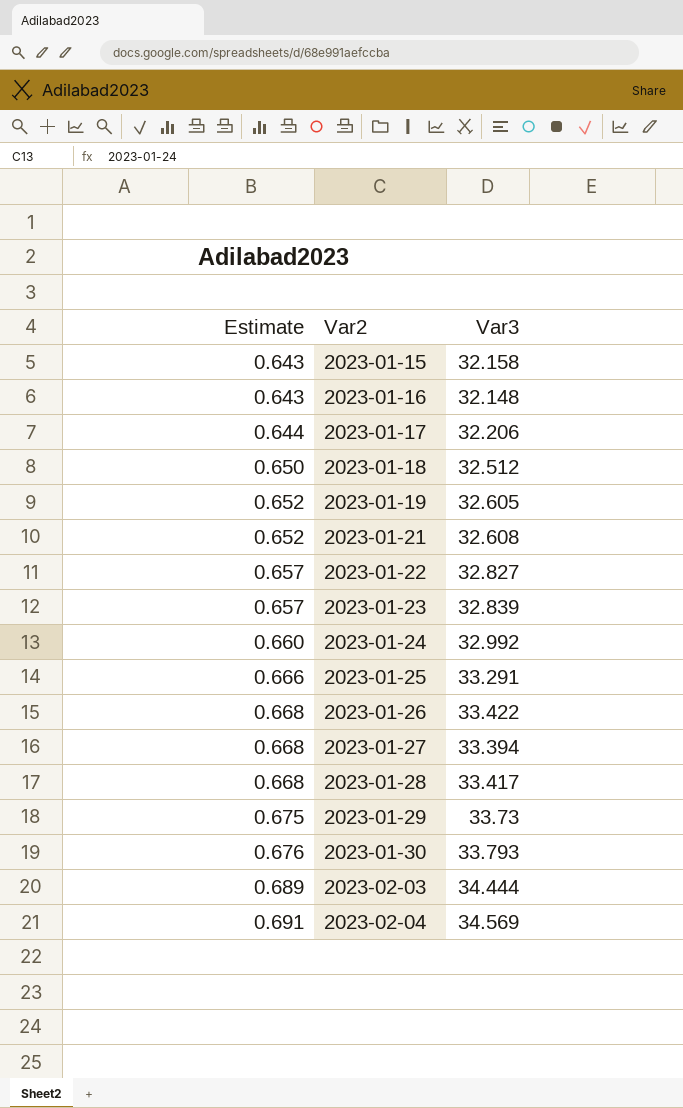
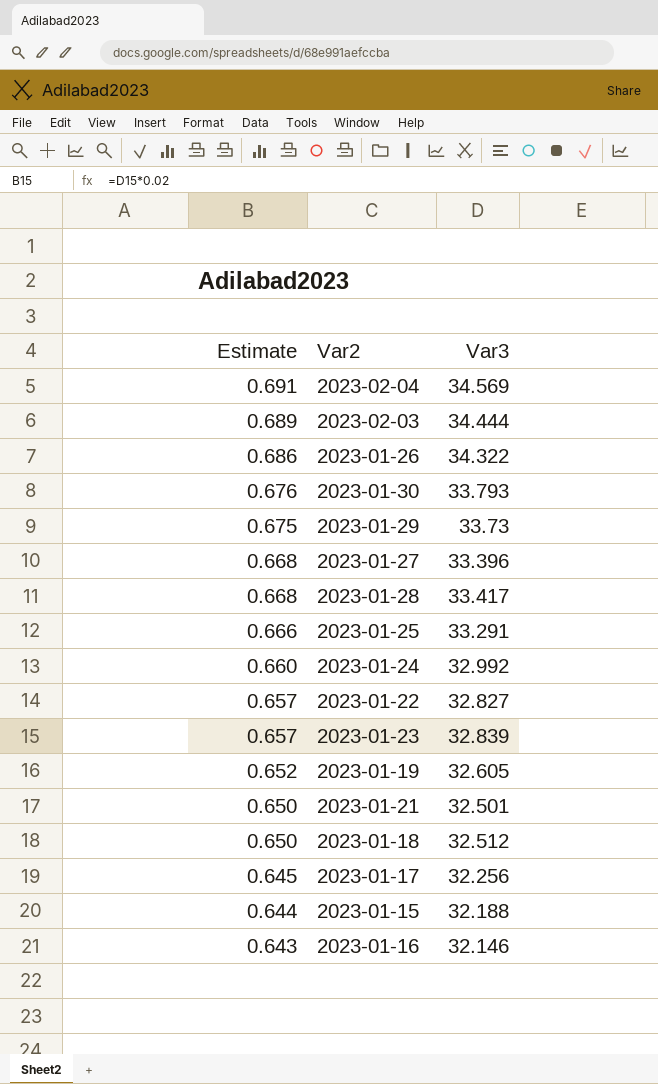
row order: Estimate ascending -> Estimate descending
2023-01-26 | Estimate: 0.668 -> 0.686
2023-01-26 | Var3: 33.422 -> 34.322
2023-01-27 | Var3: 33.394 -> 33.396
2023-01-21 | Estimate: 0.652 -> 0.650
2023-01-21 | Var3: 32.608 -> 32.501
2023-01-17 | Estimate: 0.644 -> 0.645
2023-01-17 | Var3: 32.206 -> 32.256
2023-01-15 | Estimate: 0.643 -> 0.644
2023-01-15 | Var3: 32.158 -> 32.188
2023-01-16 | Var3: 32.148 -> 32.146

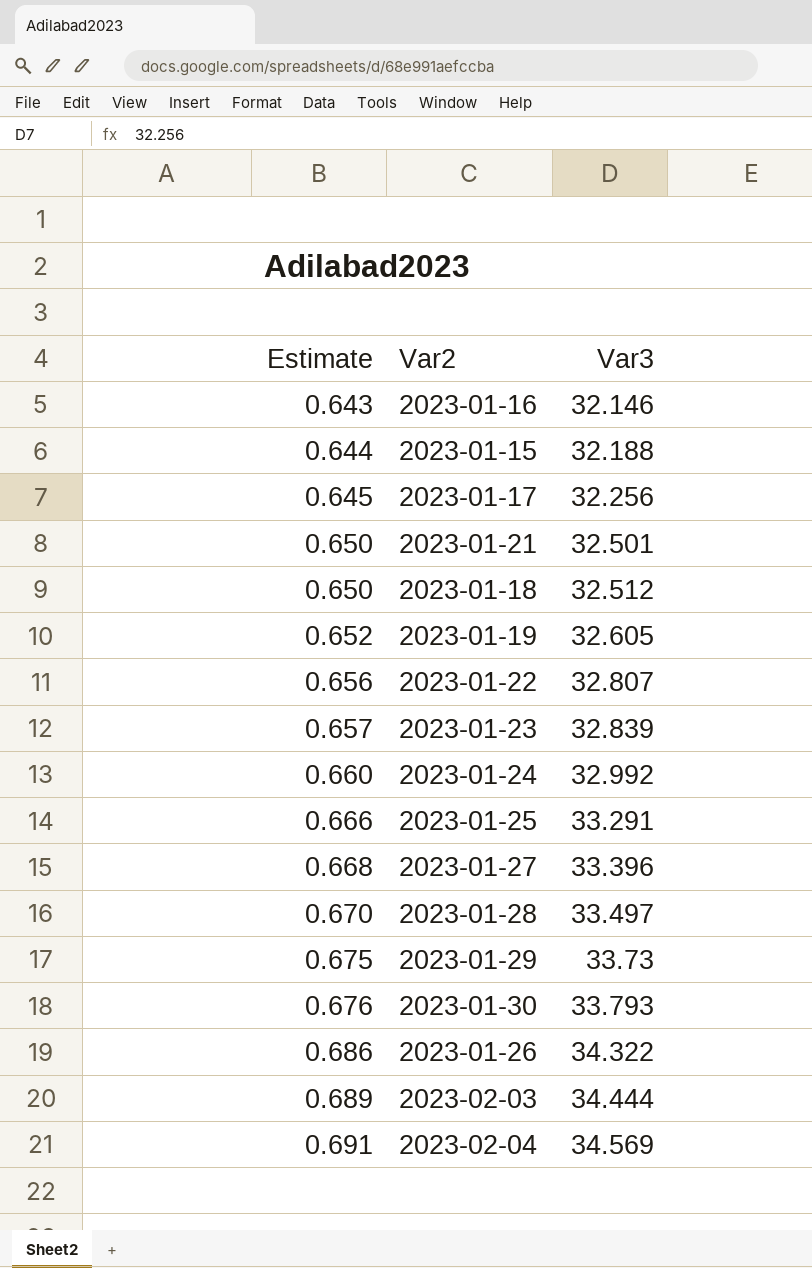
row order: Estimate descending -> Estimate ascending
2023-01-22 | Estimate: 0.657 -> 0.656
2023-01-22 | Var3: 32.827 -> 32.807
2023-01-28 | Estimate: 0.668 -> 0.670
2023-01-28 | Var3: 33.417 -> 33.497

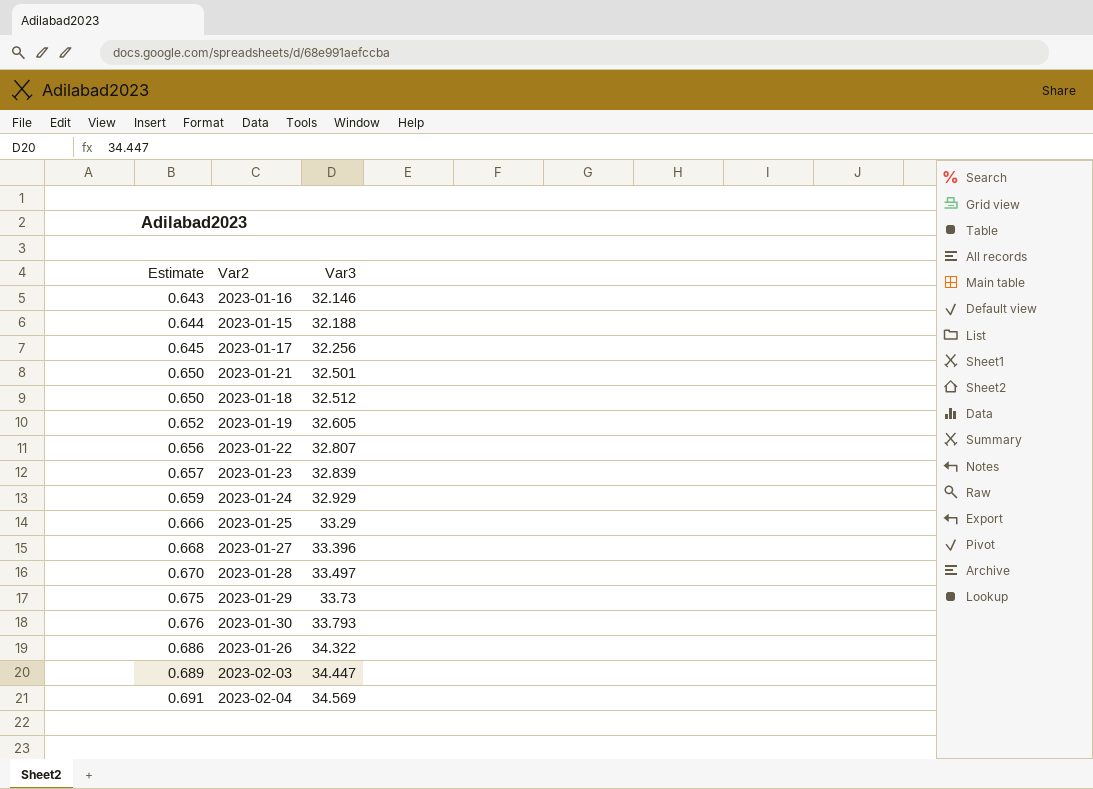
2023-01-24 | Estimate: 0.660 -> 0.659
2023-01-24 | Var3: 32.992 -> 32.929
2023-01-25 | Var3: 33.291 -> 33.29
2023-02-03 | Var3: 34.444 -> 34.447

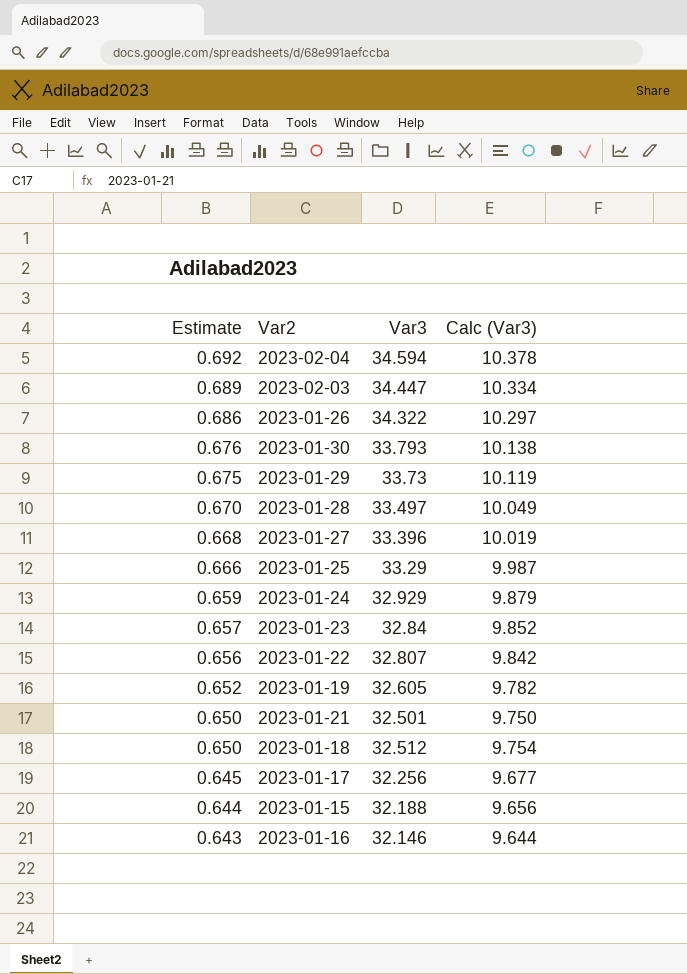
row order: Estimate ascending -> Estimate descending
column Calc (Var3) | formula: none -> [Var3] * 0.3
2023-02-04 | Estimate: 0.691 -> 0.692
2023-02-04 | Var3: 34.569 -> 34.594
2023-01-23 | Var3: 32.839 -> 32.84

